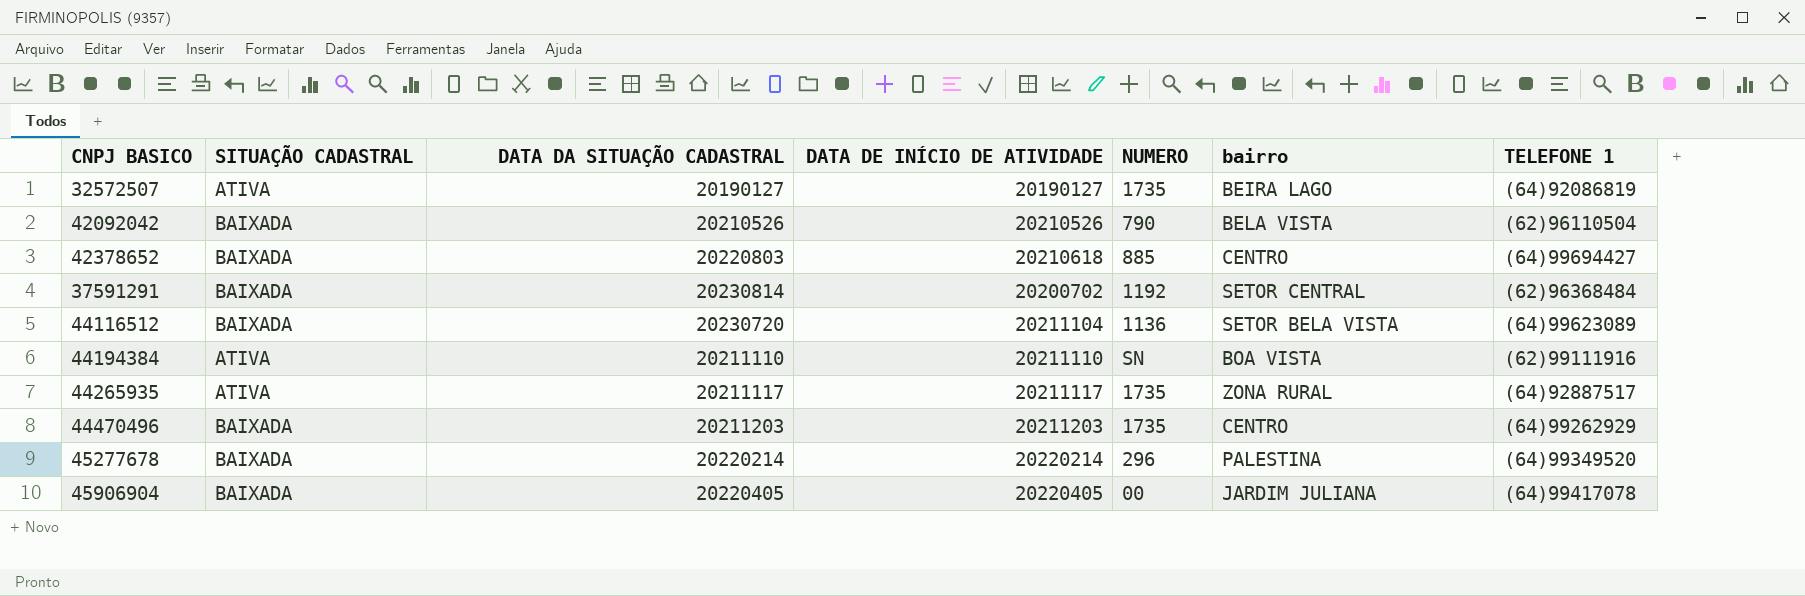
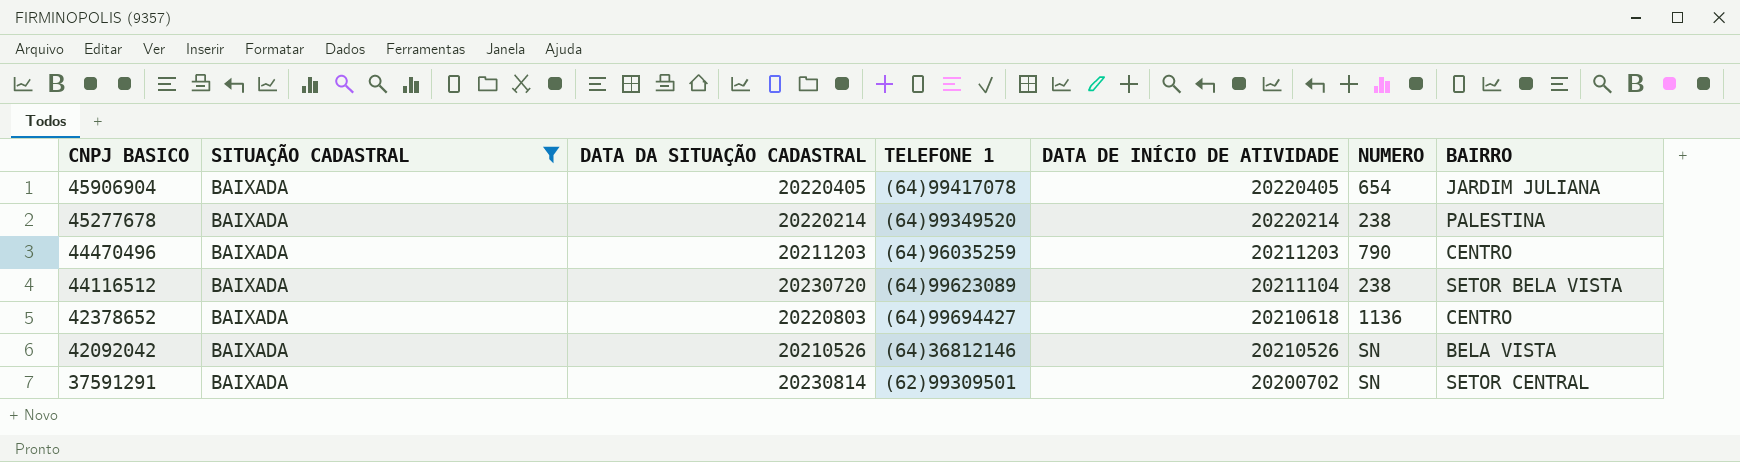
filter: none -> SITUAÇÃO CADASTRAL = BAIXADA
row order: none -> CNPJ BASICO descending
column TELEFONE 1 | position: 7 -> 4
column name: bairro -> BAIRRO
45906904 | NUMERO: 00 -> 654
45277678 | NUMERO: 296 -> 238
44470496 | TELEFONE 1: (64)99262929 -> (64)96035259
44470496 | NUMERO: 1735 -> 790
44116512 | NUMERO: 1136 -> 238
42378652 | NUMERO: 885 -> 1136
42092042 | TELEFONE 1: (62)96110504 -> (64)36812146
42092042 | NUMERO: 790 -> SN
37591291 | TELEFONE 1: (62)96368484 -> (62)99309501
37591291 | NUMERO: 1192 -> SN

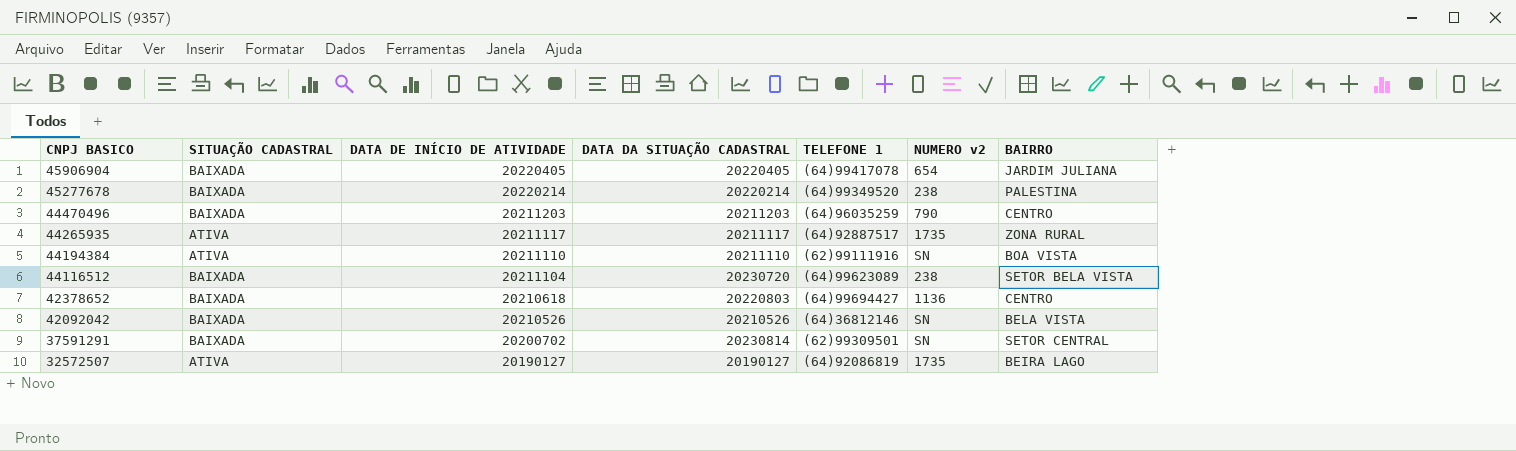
filter: SITUAÇÃO CADASTRAL = BAIXADA -> none
column DATA DE INÍCIO DE ATIVIDADE | position: 5 -> 3
column name: NUMERO -> NUMERO v2

